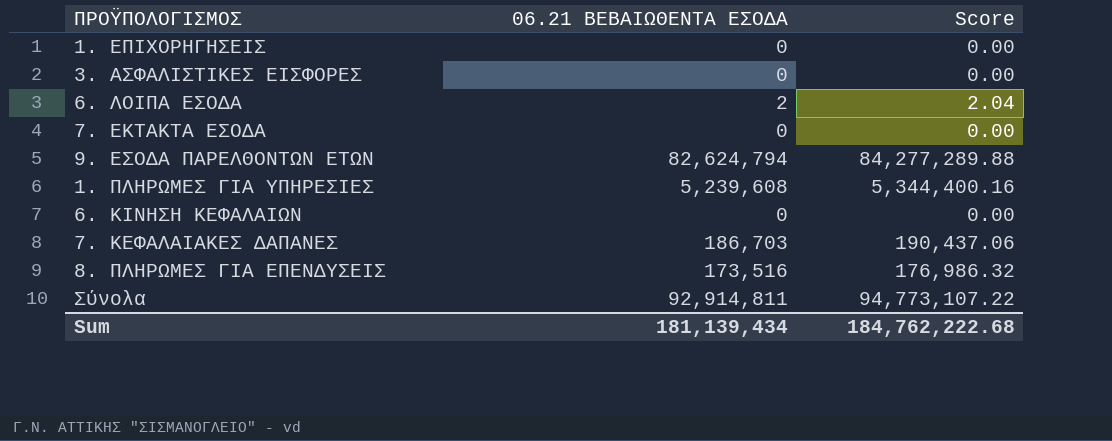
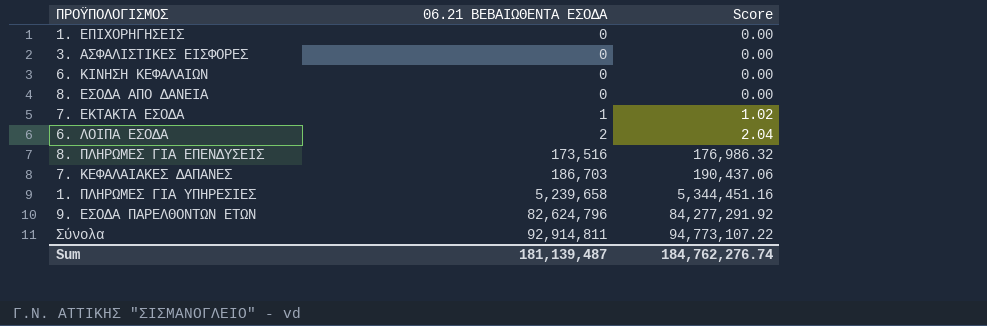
row order: none -> 06.21 ΒΕΒΑΙΩΘΕΝΤΑ ΕΣΟΔΑ ascending
row 8. ΕΣΟΔΑ ΑΠΟ ΔΑΝΕΙΑ: none -> 0 | 0.00
7. ΕΚΤΑΚΤΑ ΕΣΟΔΑ | 06.21 ΒΕΒΑΙΩΘΕΝΤΑ ΕΣΟΔΑ: 0 -> 1
7. ΕΚΤΑΚΤΑ ΕΣΟΔΑ | Score: 0.00 -> 1.02
1. ΠΛΗΡΩΜΕΣ ΓΙΑ ΥΠΗΡΕΣΙΕΣ | 06.21 ΒΕΒΑΙΩΘΕΝΤΑ ΕΣΟΔΑ: 5,239,608 -> 5,239,658
1. ΠΛΗΡΩΜΕΣ ΓΙΑ ΥΠΗΡΕΣΙΕΣ | Score: 5,344,400.16 -> 5,344,451.16
9. ΕΣΟΔΑ ΠΑΡΕΛΘΟΝΤΩΝ ΕΤΩΝ | 06.21 ΒΕΒΑΙΩΘΕΝΤΑ ΕΣΟΔΑ: 82,624,794 -> 82,624,796
9. ΕΣΟΔΑ ΠΑΡΕΛΘΟΝΤΩΝ ΕΤΩΝ | Score: 84,277,289.88 -> 84,277,291.92
Sum | 06.21 ΒΕΒΑΙΩΘΕΝΤΑ ΕΣΟΔΑ: 181,139,434 -> 181,139,487
Sum | Score: 184,762,222.68 -> 184,762,276.74

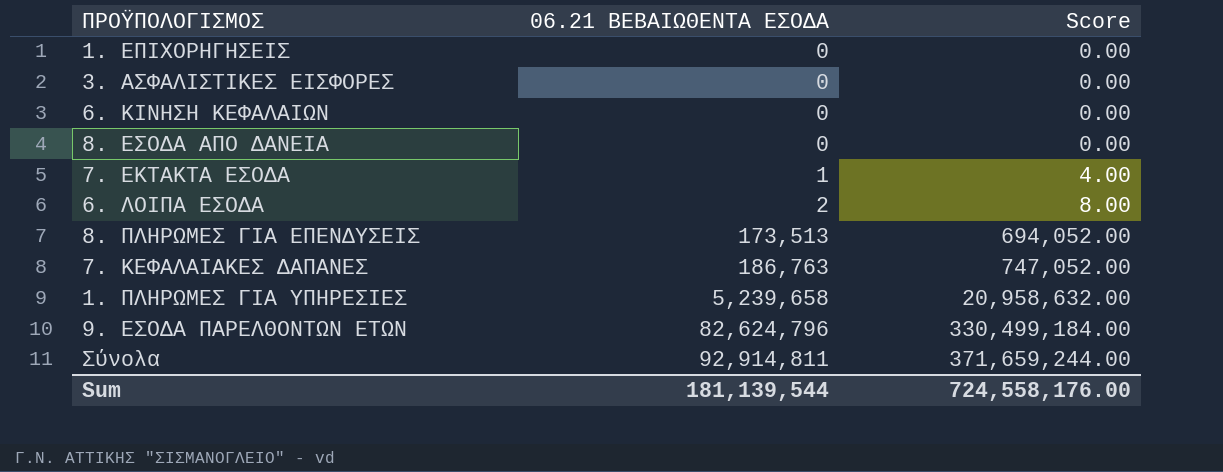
column Score | formula: [06.21 ΒΕΒΑΙΩΘΕΝΤΑ ΕΣΟΔΑ] * 1.02 -> [06.21 ΒΕΒΑΙΩΘΕΝΤΑ ΕΣΟΔΑ] * 4
8. ΠΛΗΡΩΜΕΣ ΓΙΑ ΕΠΕΝΔΥΣΕΙΣ | 06.21 ΒΕΒΑΙΩΘΕΝΤΑ ΕΣΟΔΑ: 173,516 -> 173,513
7. ΚΕΦΑΛΑΙΑΚΕΣ ΔΑΠΑΝΕΣ | 06.21 ΒΕΒΑΙΩΘΕΝΤΑ ΕΣΟΔΑ: 186,703 -> 186,763
Sum | 06.21 ΒΕΒΑΙΩΘΕΝΤΑ ΕΣΟΔΑ: 181,139,487 -> 181,139,544
Sum | Score: 184,762,276.74 -> 724,558,176.00

